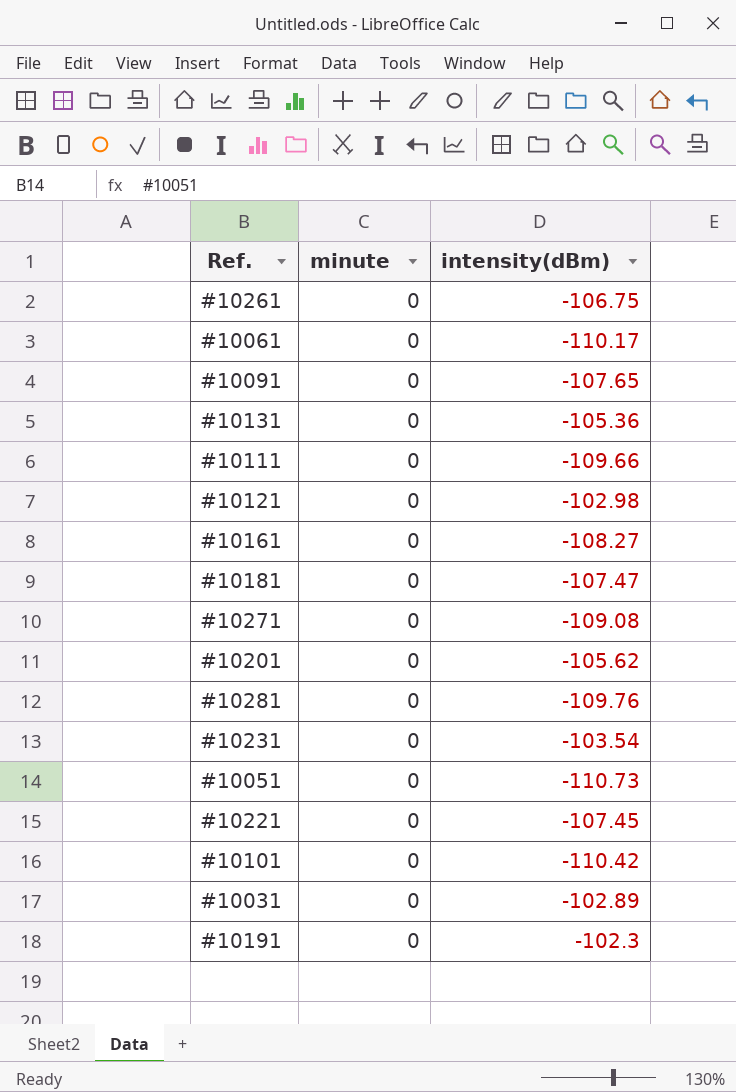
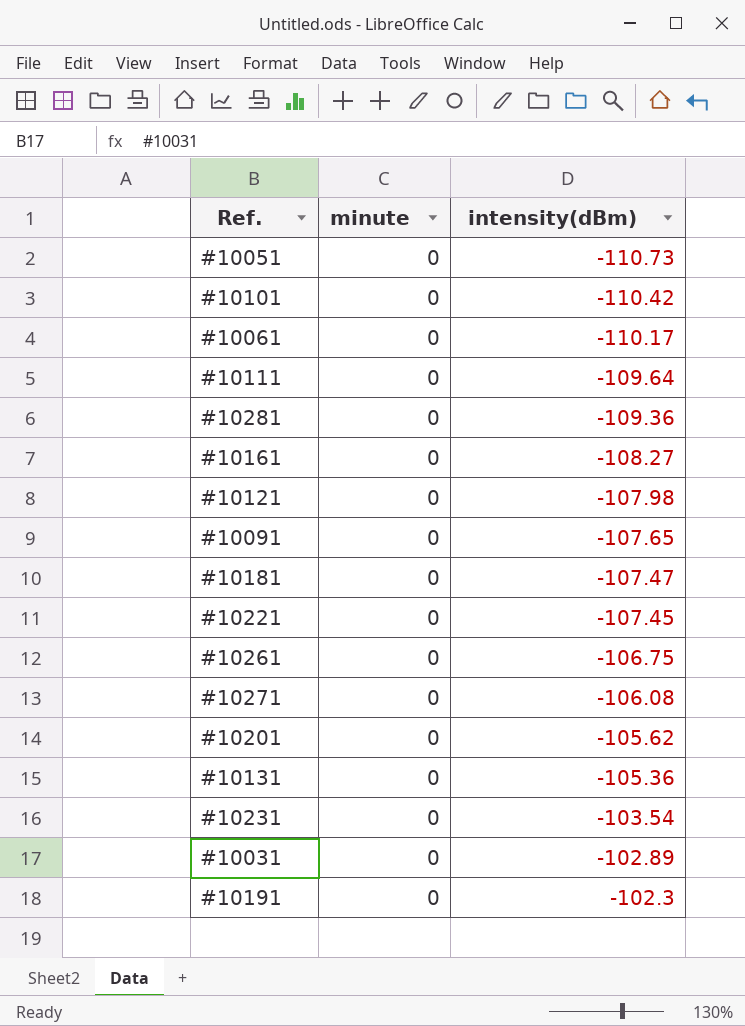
row order: none -> intensity(dBm) ascending
#10111 | intensity(dBm): -109.66 -> -109.64
#10281 | intensity(dBm): -109.76 -> -109.36
#10121 | intensity(dBm): -102.98 -> -107.98
#10271 | intensity(dBm): -109.08 -> -106.08

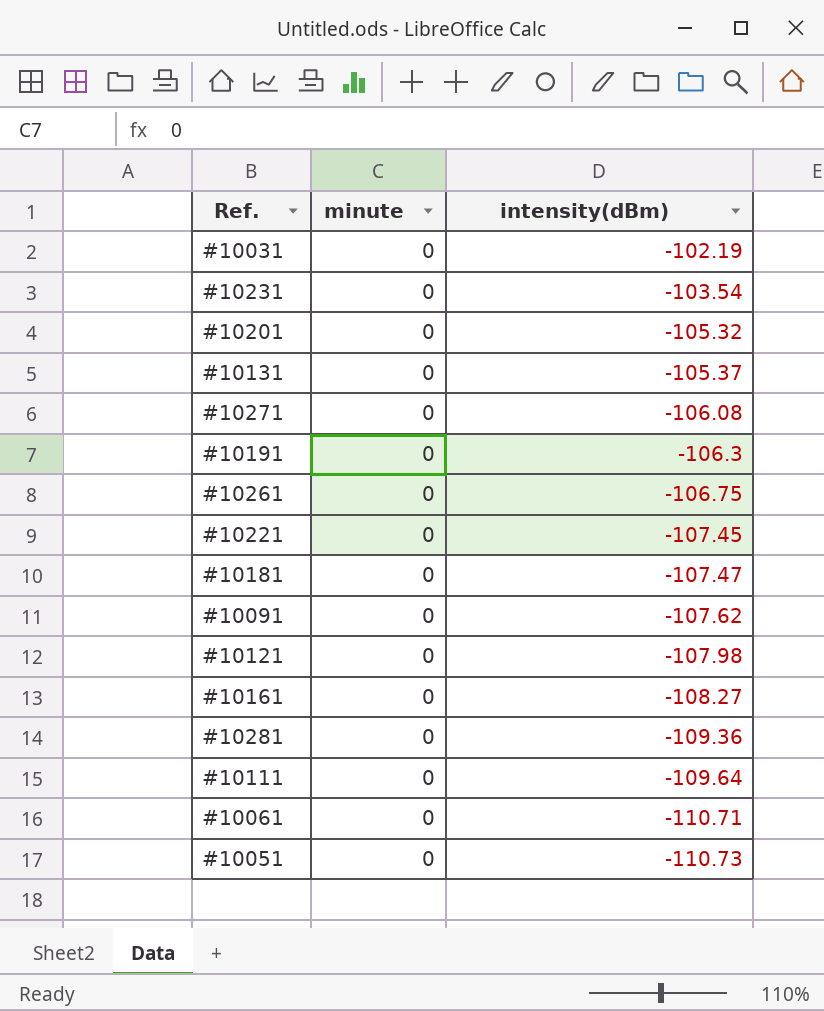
row order: intensity(dBm) ascending -> intensity(dBm) descending
row #10101: 0 | -110.42 -> none
#10031 | intensity(dBm): -102.89 -> -102.19
#10201 | intensity(dBm): -105.62 -> -105.32
#10131 | intensity(dBm): -105.36 -> -105.37
#10191 | intensity(dBm): -102.3 -> -106.3
#10091 | intensity(dBm): -107.65 -> -107.62
#10061 | intensity(dBm): -110.17 -> -110.71

